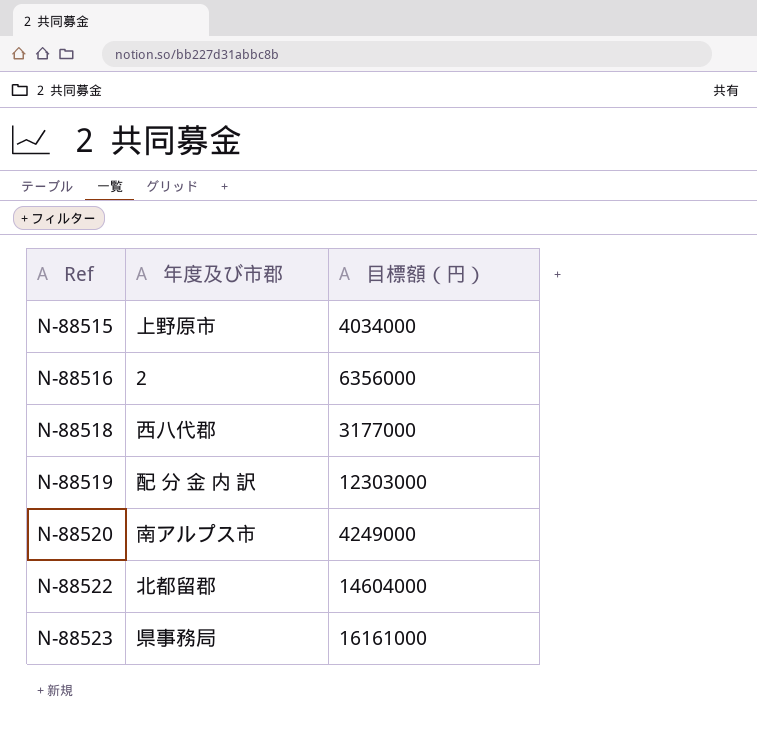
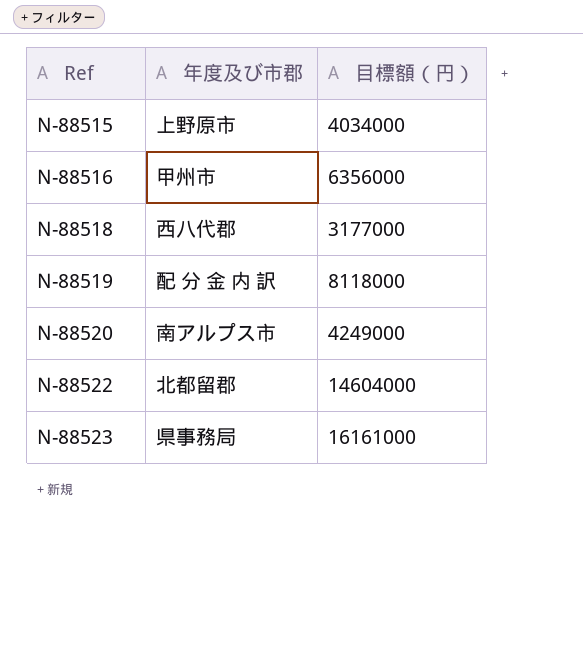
N-88516 | 年度及び市郡: 2 -> 甲州市
N-88519 | 目標額（円）: 12303000 -> 8118000

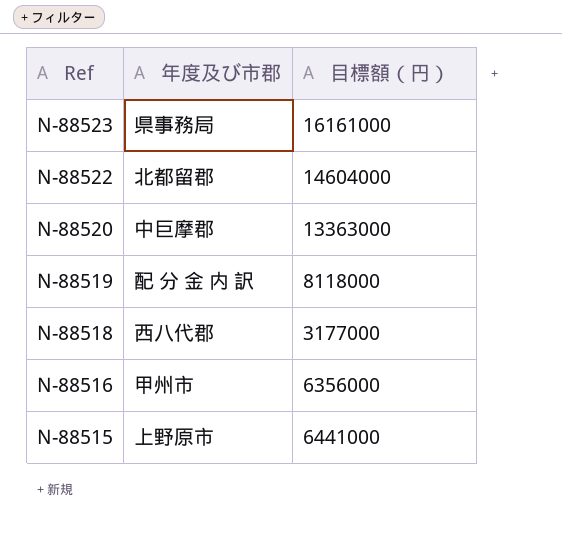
row order: Ref ascending -> Ref descending
N-88520 | 年度及び市郡: 南アルプス市 -> 中巨摩郡
N-88520 | 目標額（円）: 4249000 -> 13363000
N-88515 | 目標額（円）: 4034000 -> 6441000

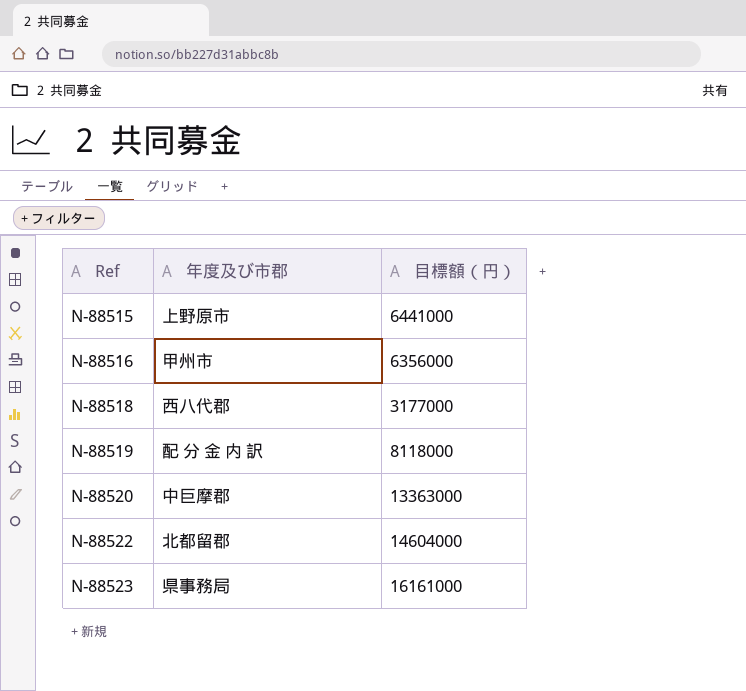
row order: Ref descending -> Ref ascending

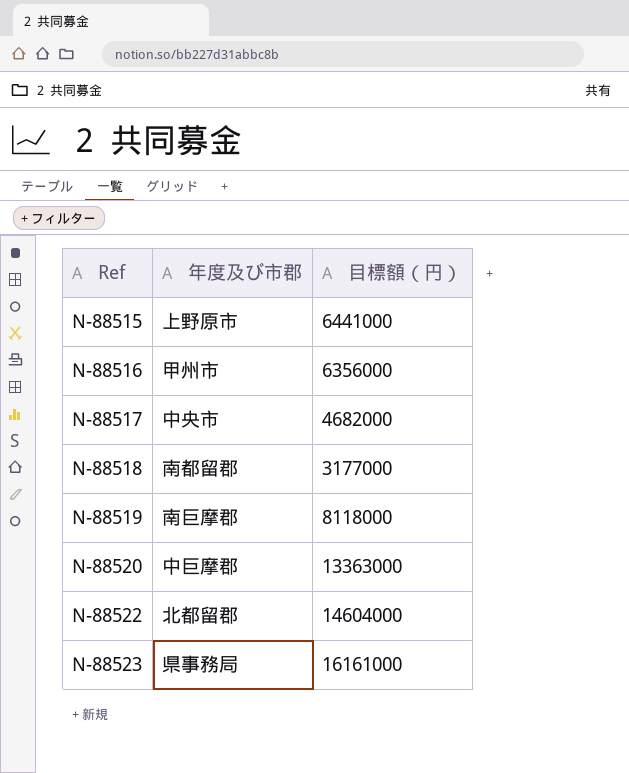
row N-88517: none -> 中央市 | 4682000
N-88518 | 年度及び市郡: 西八代郡 -> 南都留郡
N-88519 | 年度及び市郡: 配 分 金 内 訳 -> 南巨摩郡

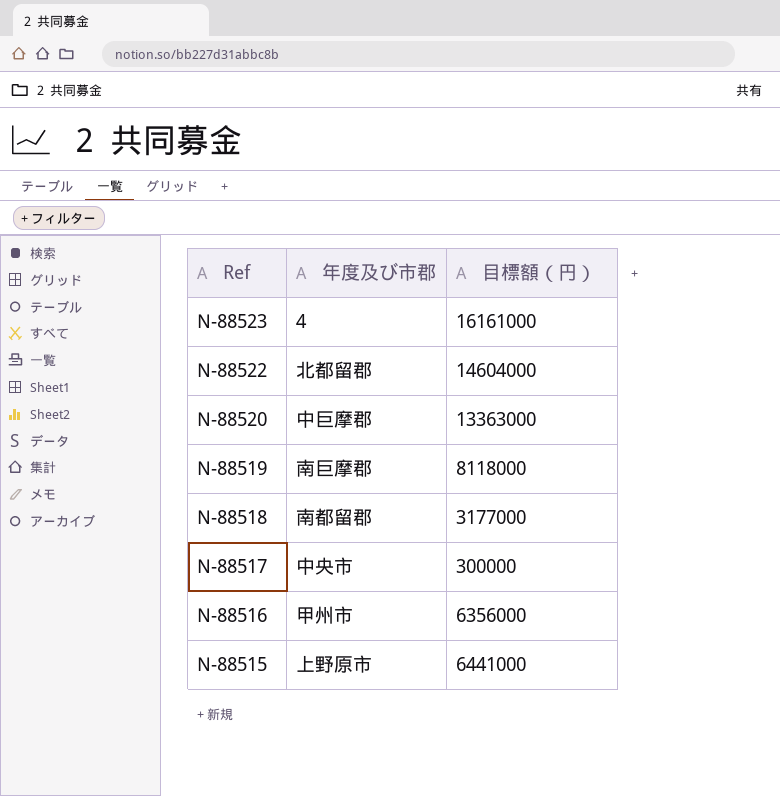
row order: Ref ascending -> Ref descending
N-88523 | 年度及び市郡: 県事務局 -> 4
N-88517 | 目標額（円）: 4682000 -> 300000

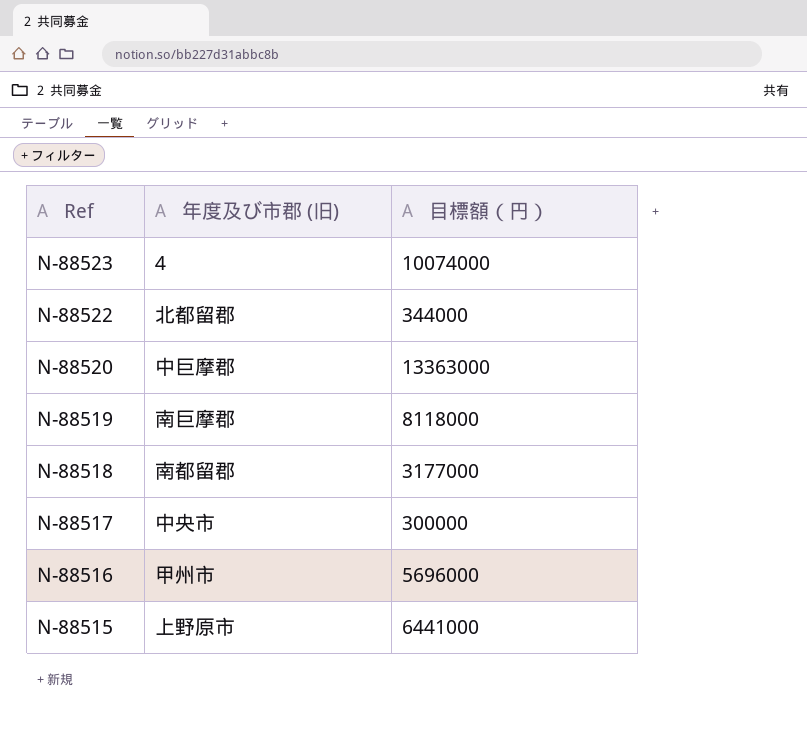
column name: 年度及び市郡 -> 年度及び市郡 (旧)
N-88523 | 目標額（円）: 16161000 -> 10074000
N-88522 | 目標額（円）: 14604000 -> 344000
N-88516 | 目標額（円）: 6356000 -> 5696000

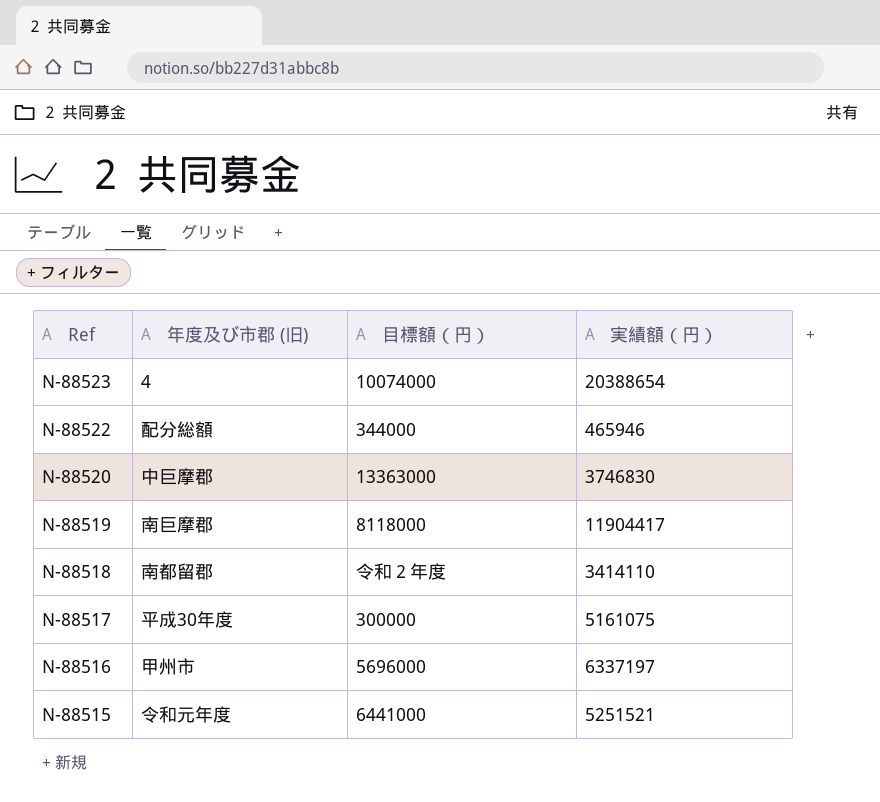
column 実績額（円） | position: none -> 4
N-88522 | 年度及び市郡 (旧): 北都留郡 -> 配分総額
N-88518 | 目標額（円）: 3177000 -> 令和２年度
N-88517 | 年度及び市郡 (旧): 中央市 -> 平成30年度
N-88515 | 年度及び市郡 (旧): 上野原市 -> 令和元年度

